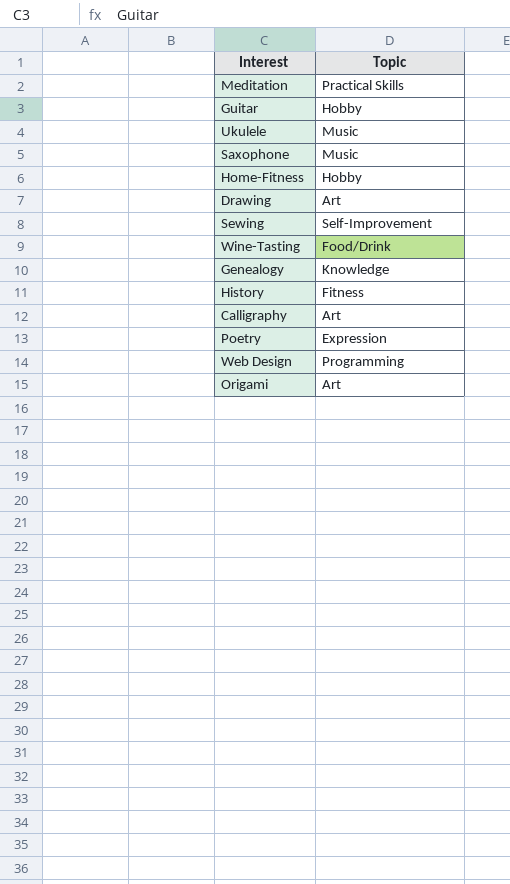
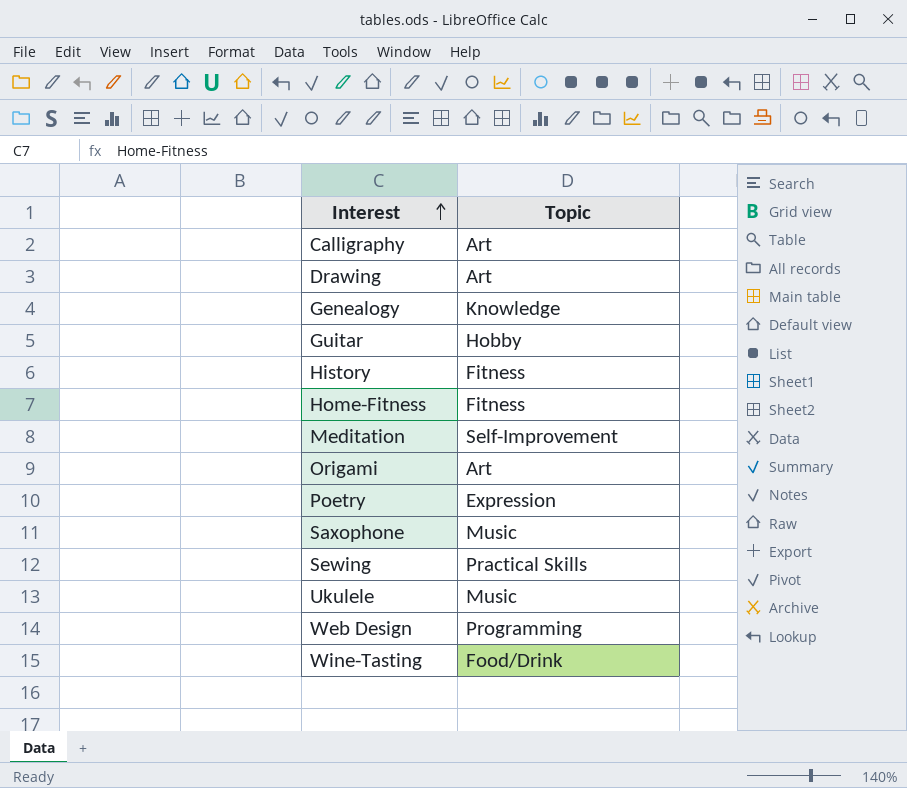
row order: none -> Interest ascending
Home-Fitness | Topic: Hobby -> Fitness
Meditation | Topic: Practical Skills -> Self-Improvement
Sewing | Topic: Self-Improvement -> Practical Skills

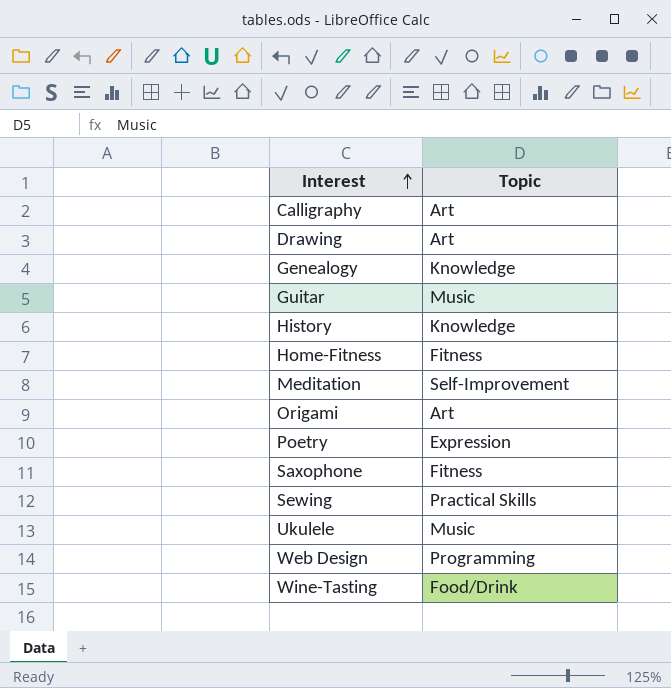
Guitar | Topic: Hobby -> Music
History | Topic: Fitness -> Knowledge
Saxophone | Topic: Music -> Fitness

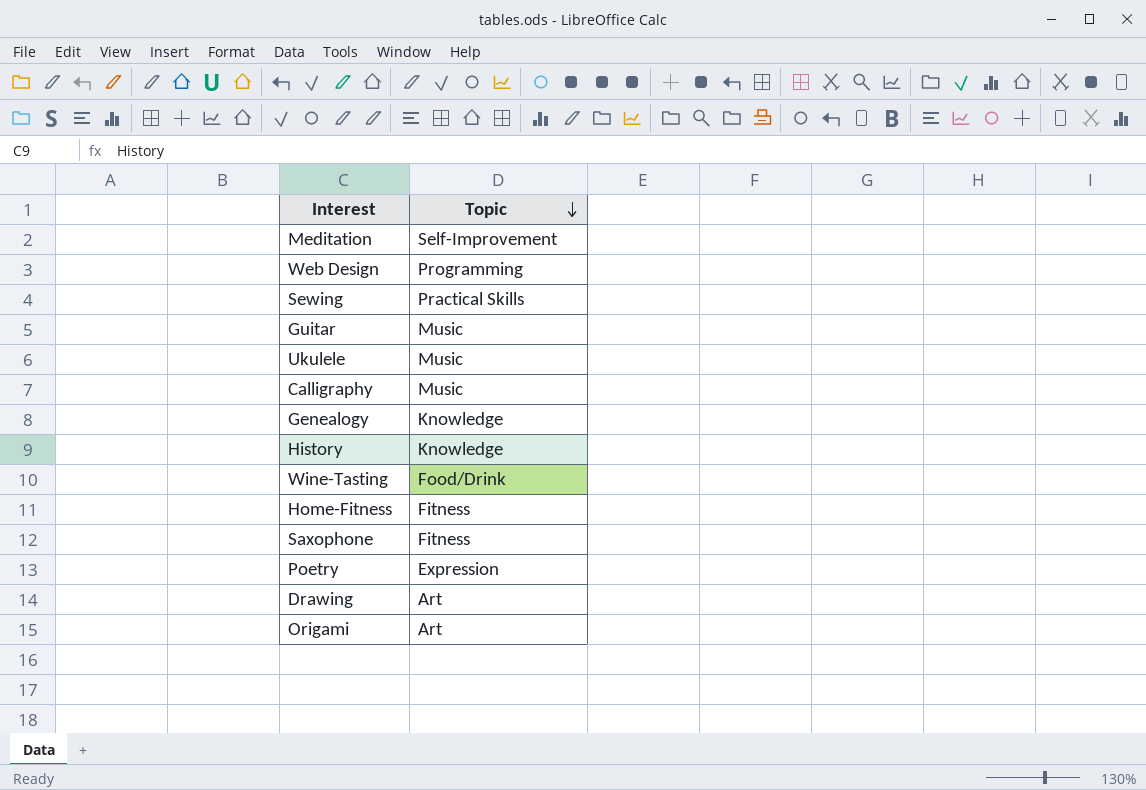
row order: Interest ascending -> Topic descending
Calligraphy | Topic: Art -> Music

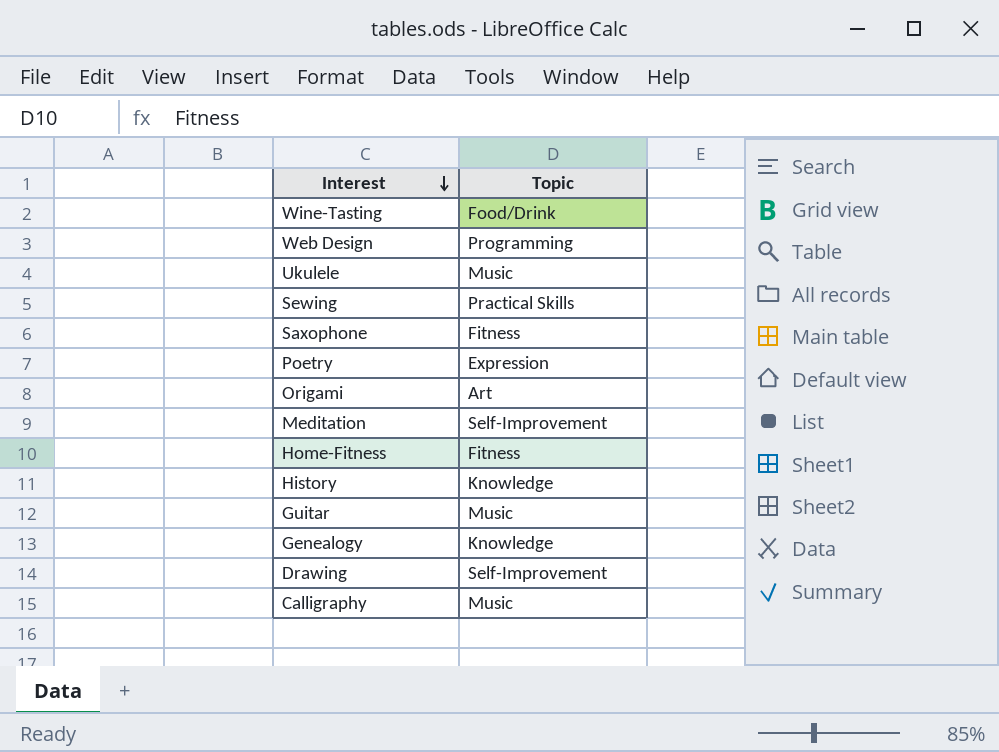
row order: Topic descending -> Interest descending
Drawing | Topic: Art -> Self-Improvement

